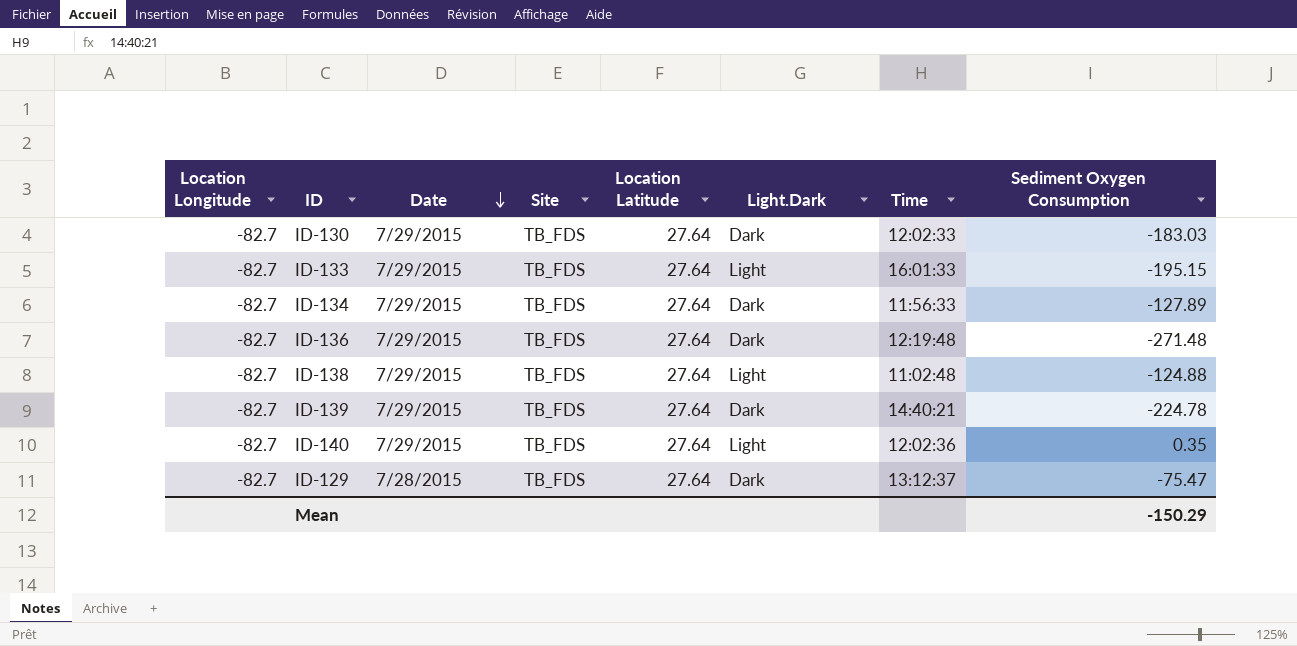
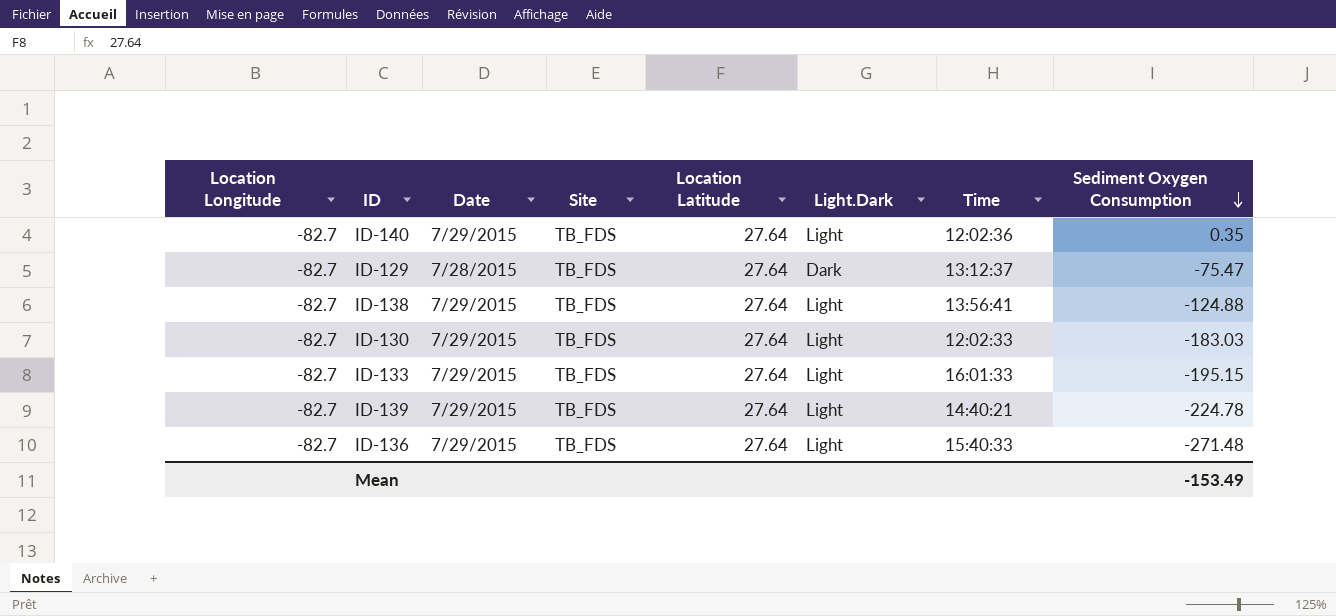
row order: Date descending -> Sediment Oxygen Consumption descending
row ID-134: -82.7 | 7/29/2015 | TB_FDS | 27.64 | Dark | 11:56:33 | -127.89 -> none
ID-138 | Time: 11:02:48 -> 13:56:41
ID-130 | Light.Dark: Dark -> Light
ID-139 | Light.Dark: Dark -> Light
ID-136 | Light.Dark: Dark -> Light
ID-136 | Time: 12:19:48 -> 15:40:33
Mean | Sediment Oxygen Consumption: -150.29 -> -153.49

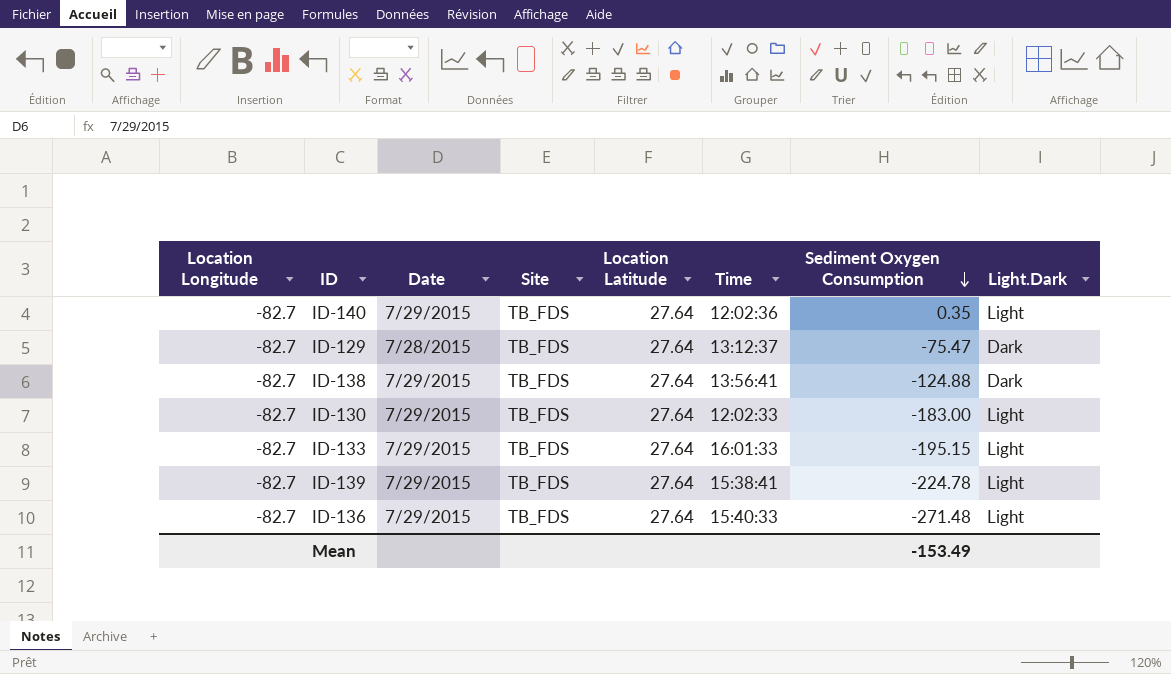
column Light.Dark | position: 6 -> 8
ID-138 | Light.Dark: Light -> Dark
ID-130 | Sediment Oxygen Consumption: -183.03 -> -183.00
ID-139 | Time: 14:40:21 -> 15:38:41

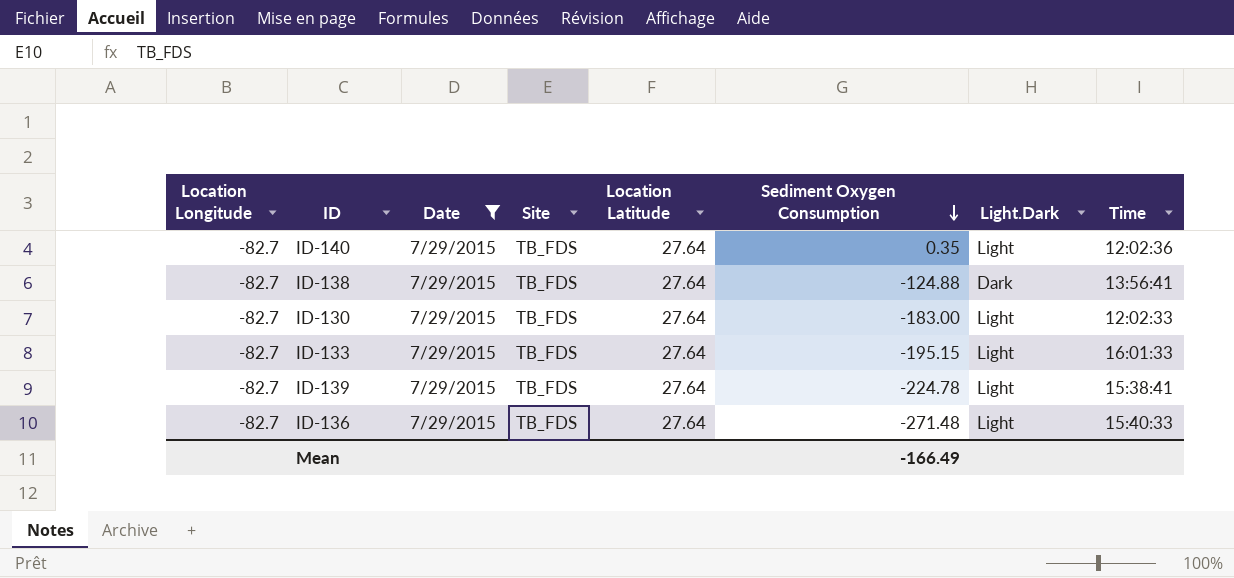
filter: none -> Date = 7/29/2015
column Time | position: 6 -> 8
Mean | Sediment Oxygen Consumption: -153.49 -> -166.49

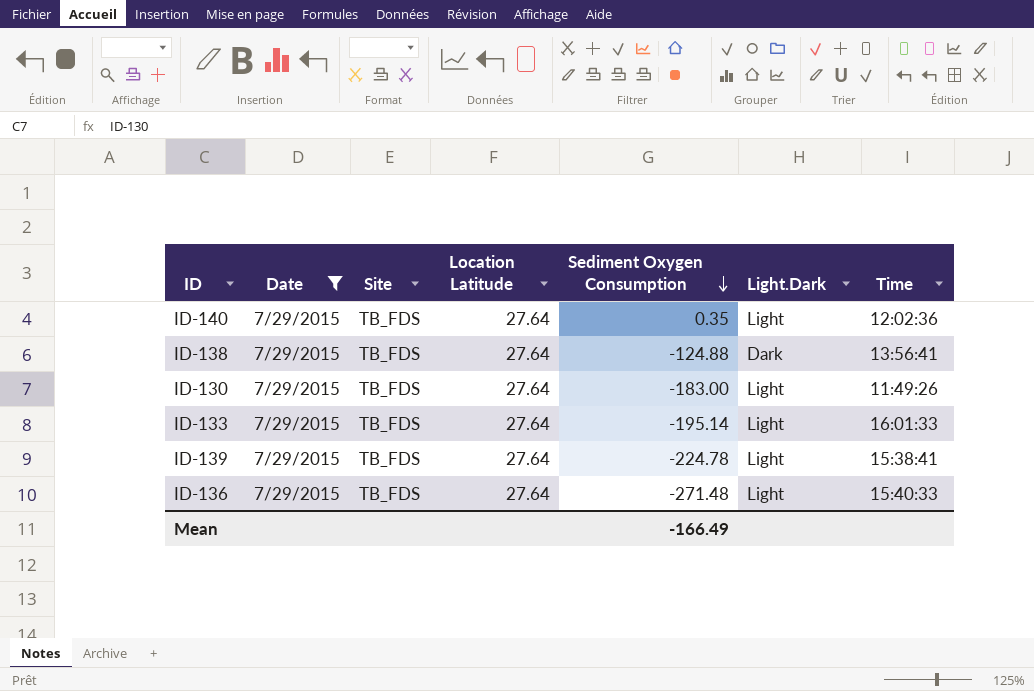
column Location Longitude | position: 1 -> none
ID-130 | Time: 12:02:33 -> 11:49:26
ID-133 | Sediment Oxygen Consumption: -195.15 -> -195.14

